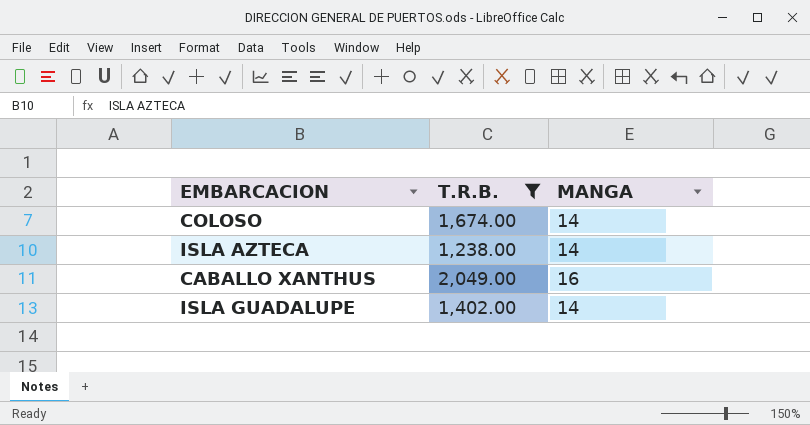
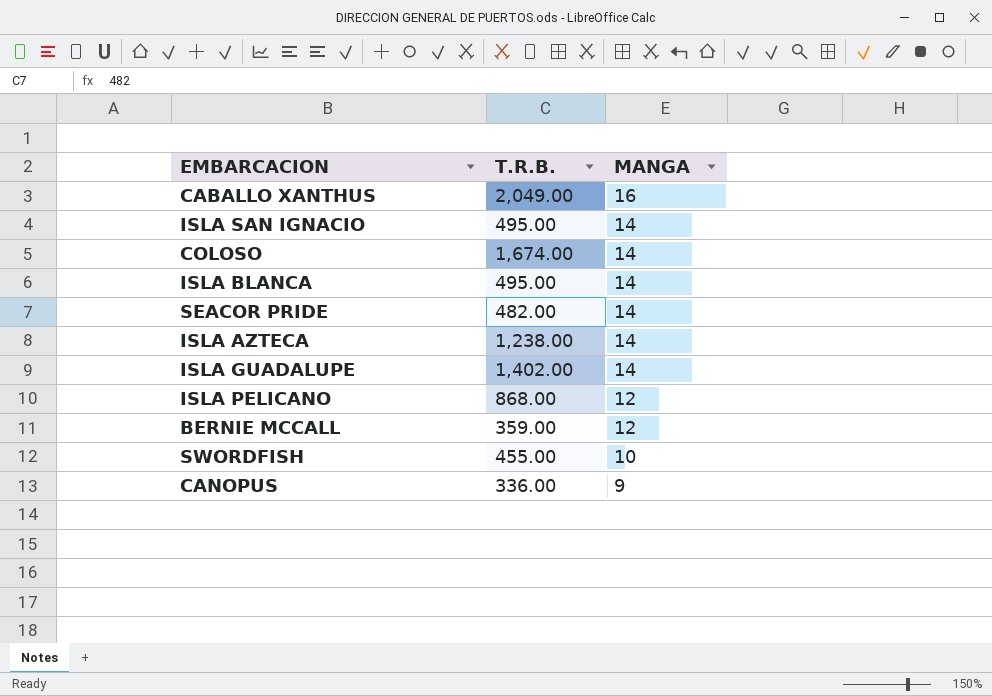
filter: T.R.B. >= 1,238.00 -> none
row order: none -> MANGA descending

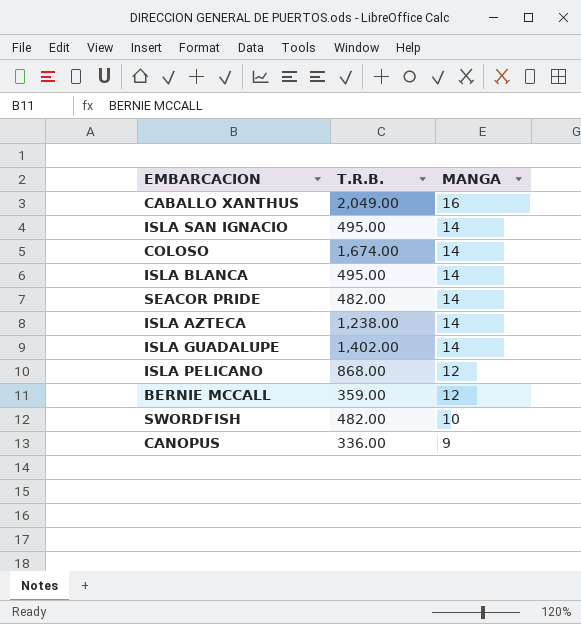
SWORDFISH | T.R.B.: 455.00 -> 482.00

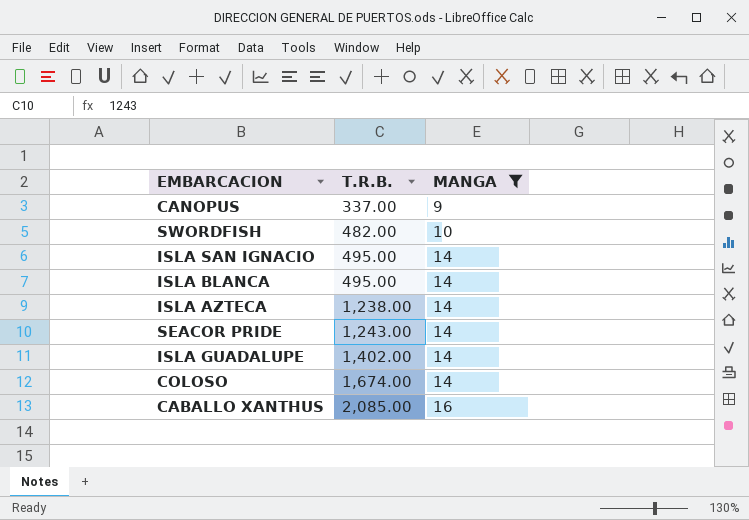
filter: none -> MANGA != 12
row order: MANGA descending -> T.R.B. ascending
CANOPUS | T.R.B.: 336.00 -> 337.00
SEACOR PRIDE | T.R.B.: 482.00 -> 1,243.00
CABALLO XANTHUS | T.R.B.: 2,049.00 -> 2,085.00

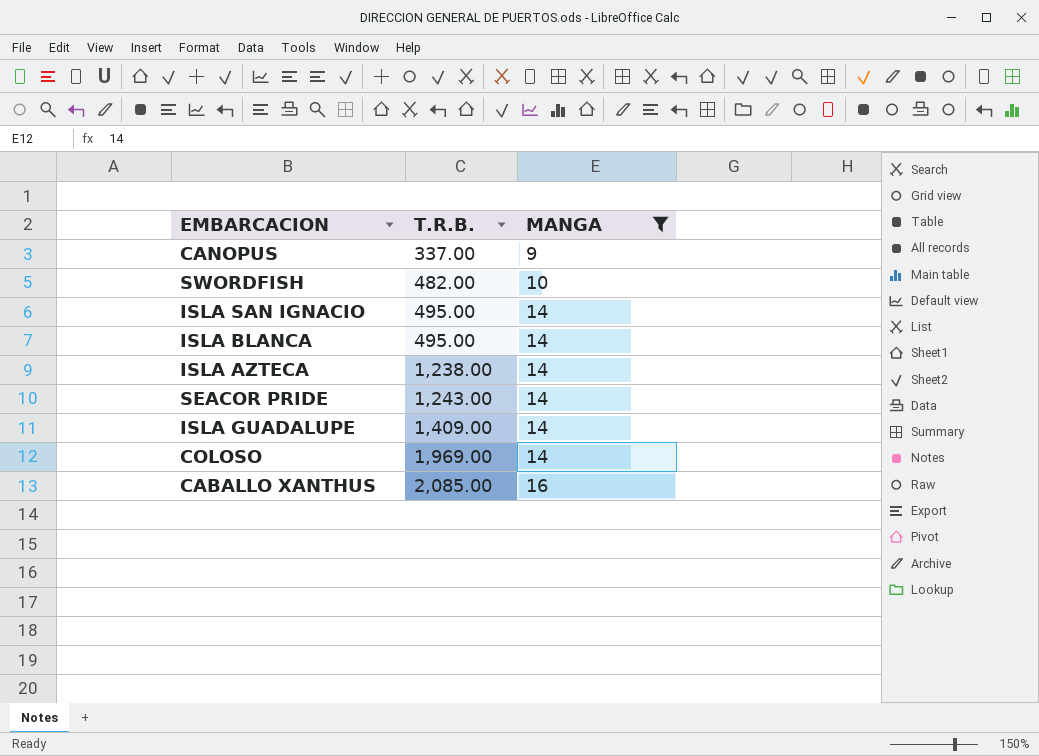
ISLA GUADALUPE | T.R.B.: 1,402.00 -> 1,409.00
COLOSO | T.R.B.: 1,674.00 -> 1,969.00

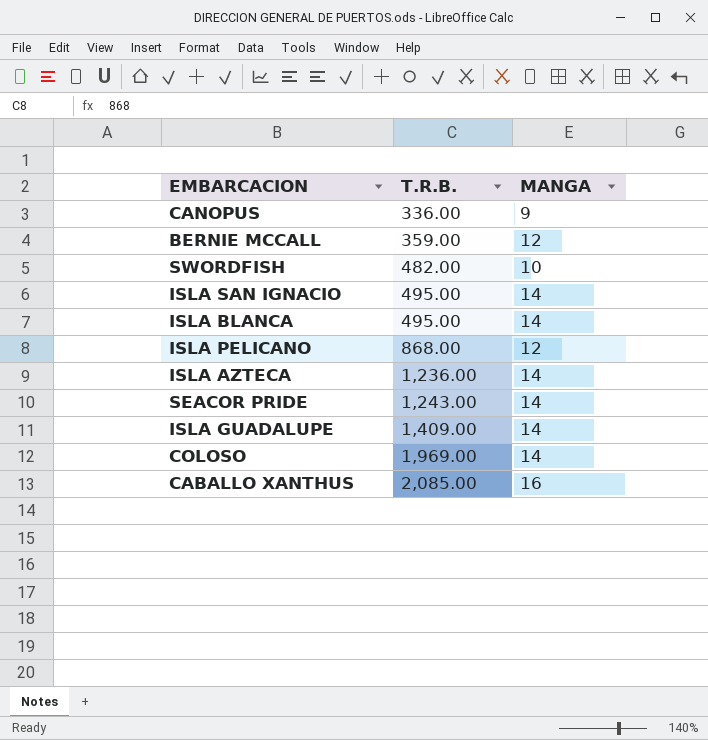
filter: MANGA != 12 -> none
CANOPUS | T.R.B.: 337.00 -> 336.00
ISLA AZTECA | T.R.B.: 1,238.00 -> 1,236.00

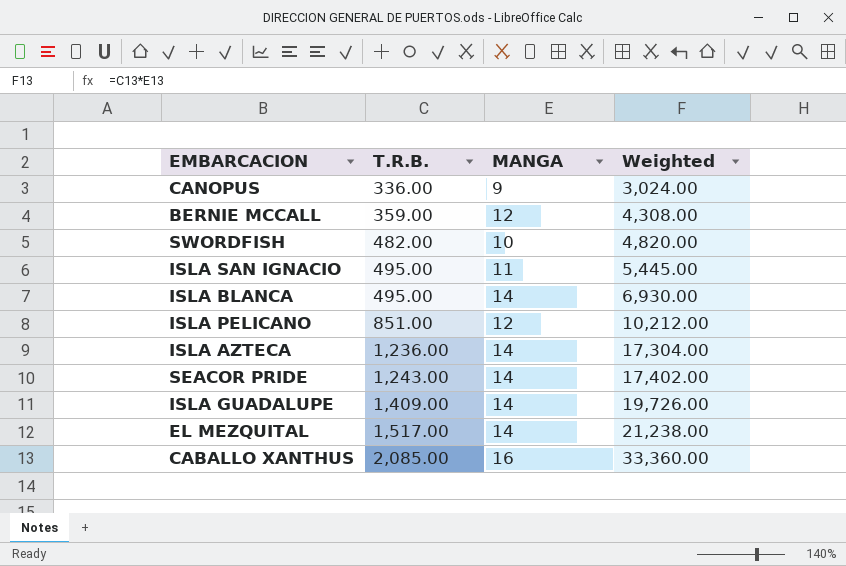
column Weighted | formula: none -> [T.R.B.] * [MANGA]
row COLOSO: 1,969.00 | 14 -> none
ISLA SAN IGNACIO | MANGA: 14 -> 11
ISLA PELICANO | T.R.B.: 868.00 -> 851.00
row EL MEZQUITAL: none -> 1,517.00 | 14 | 21,238.00

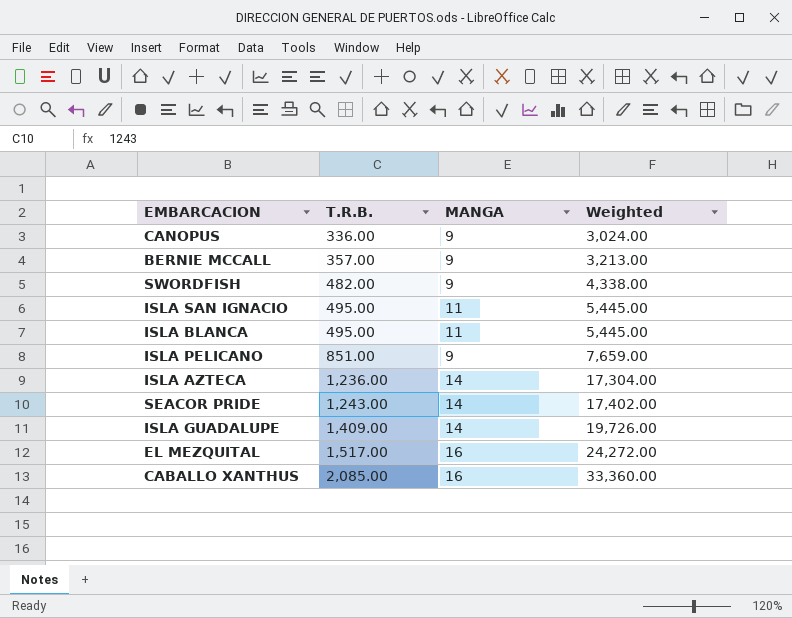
BERNIE MCCALL | T.R.B.: 359.00 -> 357.00
BERNIE MCCALL | MANGA: 12 -> 9
BERNIE MCCALL | Weighted: 4,308.00 -> 3,213.00
SWORDFISH | MANGA: 10 -> 9
SWORDFISH | Weighted: 4,820.00 -> 4,338.00
ISLA BLANCA | MANGA: 14 -> 11
ISLA BLANCA | Weighted: 6,930.00 -> 5,445.00
ISLA PELICANO | MANGA: 12 -> 9
ISLA PELICANO | Weighted: 10,212.00 -> 7,659.00
EL MEZQUITAL | MANGA: 14 -> 16
EL MEZQUITAL | Weighted: 21,238.00 -> 24,272.00

